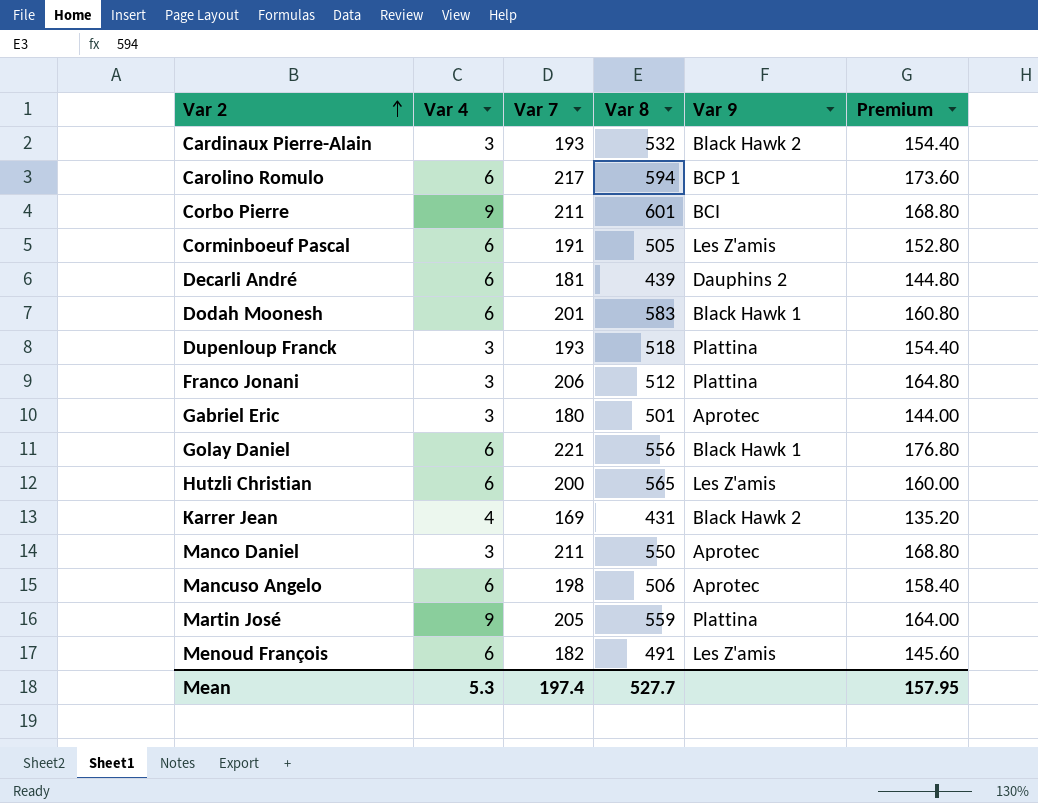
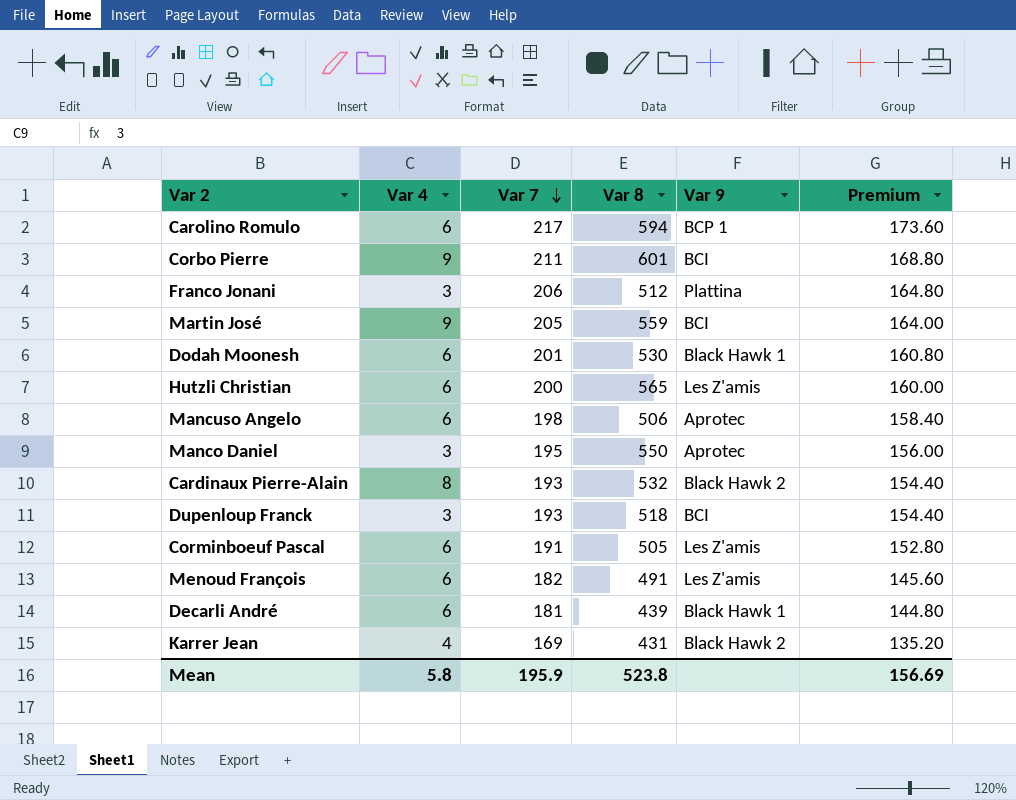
row order: Var 2 ascending -> Var 7 descending
row Gabriel Eric: 3 | 180 | 501 | Aprotec | 144.00 -> none
row Golay Daniel: 6 | 221 | 556 | Black Hawk 1 | 176.80 -> none
Martin José | Var 9: Plattina -> BCI
Dodah Moonesh | Var 8: 583 -> 530
Manco Daniel | Var 7: 211 -> 195
Manco Daniel | Premium: 168.80 -> 156.00
Cardinaux Pierre-Alain | Var 4: 3 -> 8
Dupenloup Franck | Var 9: Plattina -> BCI
Decarli André | Var 9: Dauphins 2 -> Black Hawk 1
Mean | Var 4: 5.3 -> 5.8
Mean | Var 7: 197.4 -> 195.9
Mean | Var 8: 527.7 -> 523.8
Mean | Premium: 157.95 -> 156.69

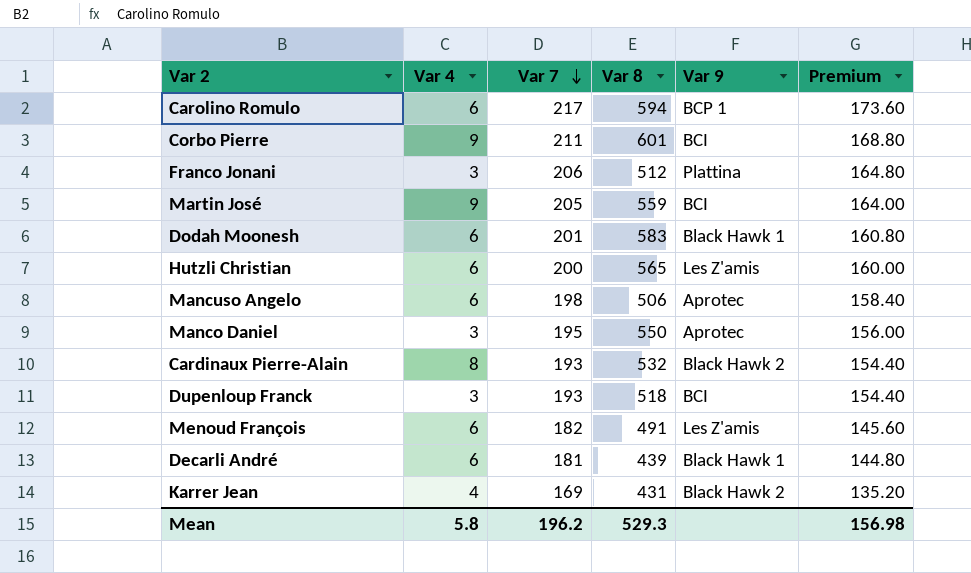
row Corminboeuf Pascal: 6 | 191 | 505 | Les Z'amis | 152.80 -> none
Dodah Moonesh | Var 8: 530 -> 583
Mean | Var 7: 195.9 -> 196.2
Mean | Var 8: 523.8 -> 529.3
Mean | Premium: 156.69 -> 156.98

